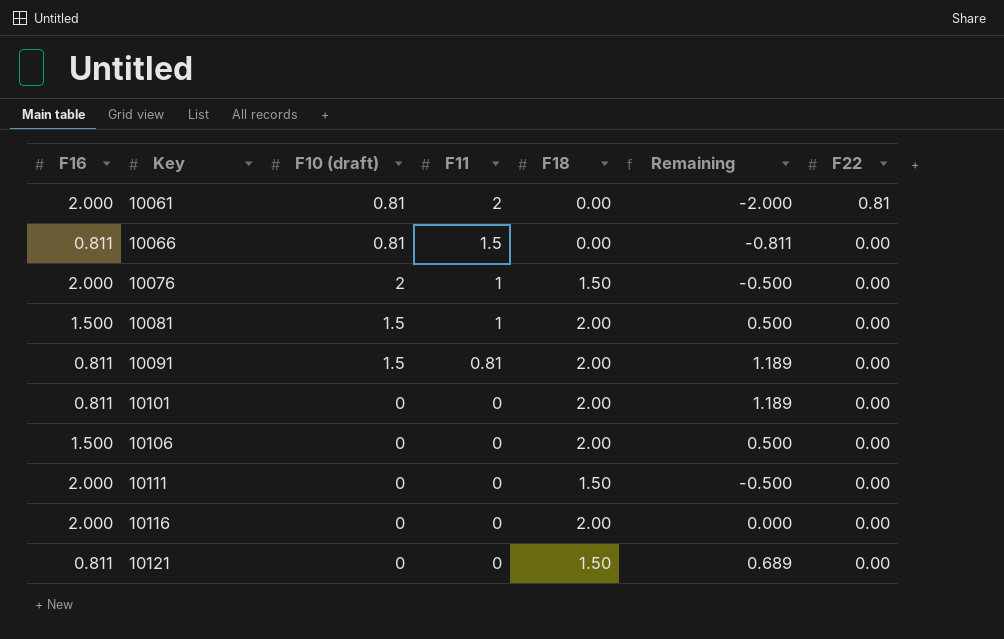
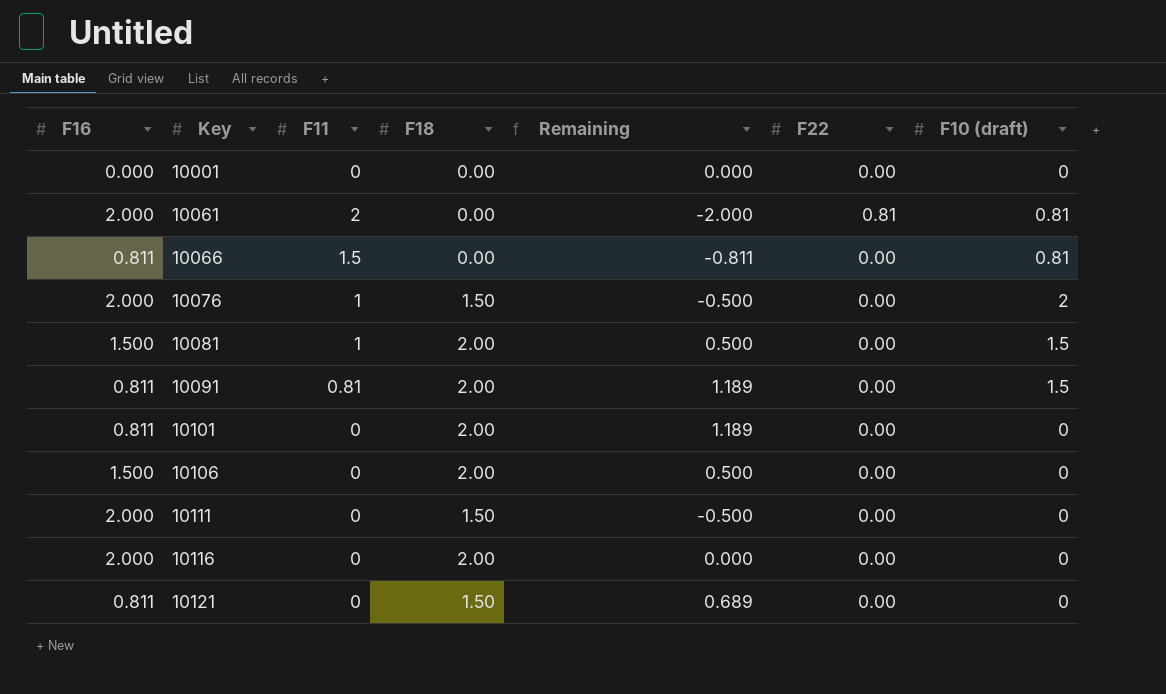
column F10 (draft) | position: 3 -> 7
row 10001: none -> 0.000 | 0 | 0.00 | 0.000 | 0.00 | 0

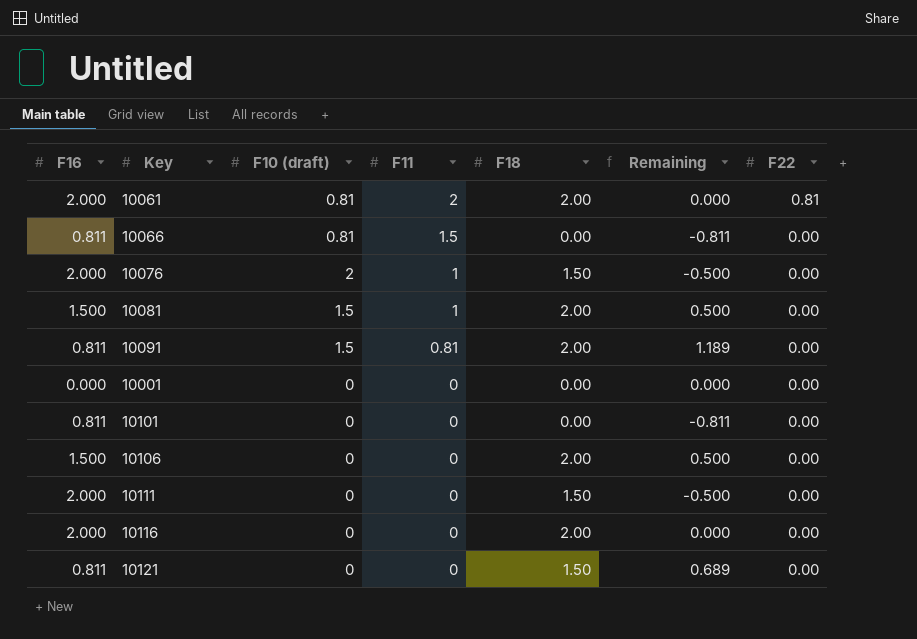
row order: Key ascending -> F11 descending
column F10 (draft) | position: 7 -> 3
10061 | F18: 0.00 -> 2.00
10061 | Remaining: -2.000 -> 0.000
10101 | F18: 2.00 -> 0.00
10101 | Remaining: 1.189 -> -0.811

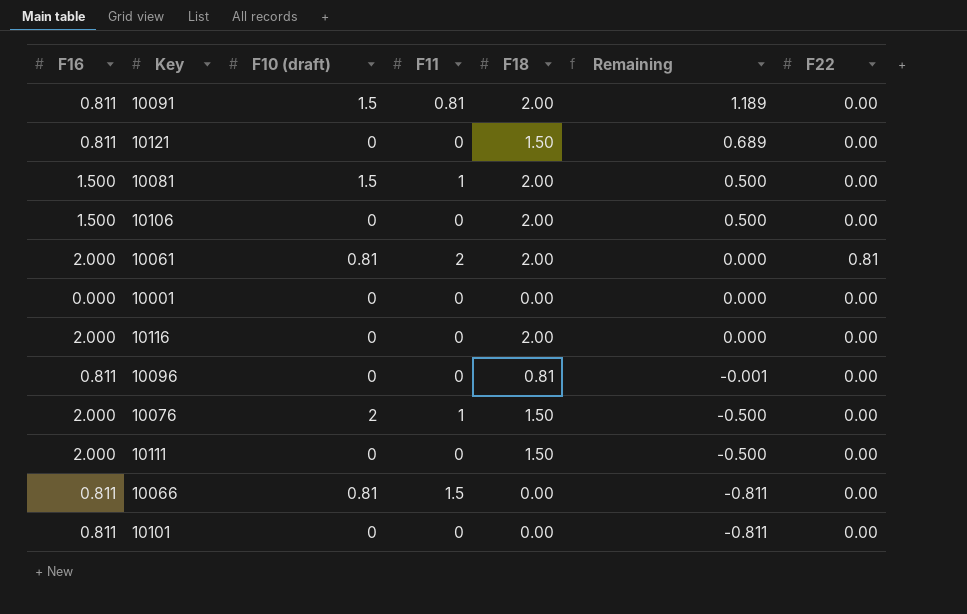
row order: F11 descending -> Remaining descending
row 10096: none -> 0.811 | 0 | 0 | 0.81 | -0.001 | 0.00

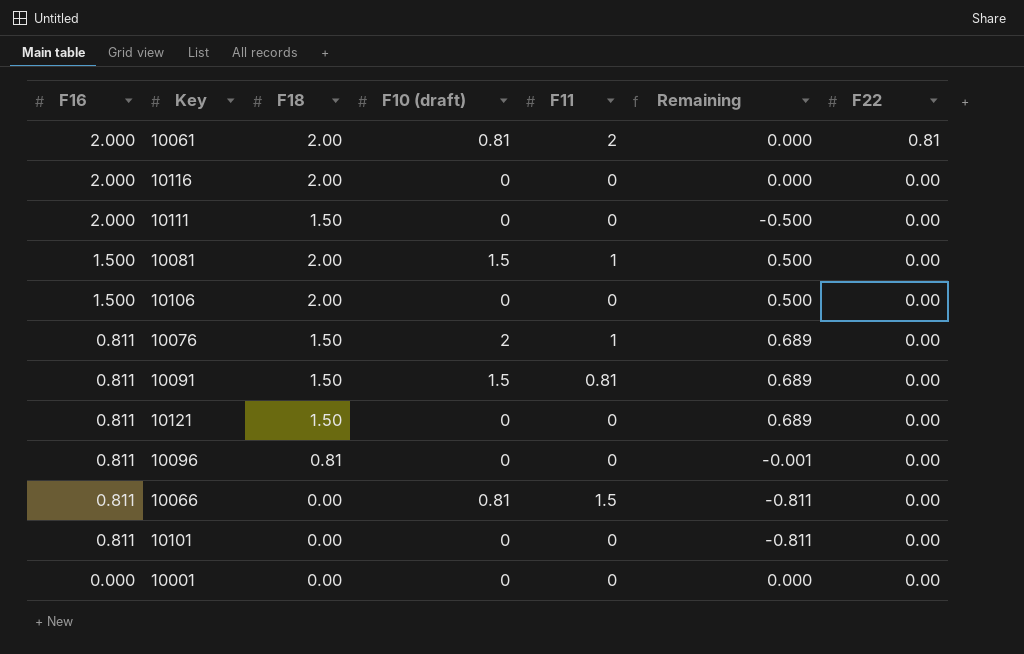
row order: Remaining descending -> F16 descending
column F18 | position: 5 -> 3
10076 | F16: 2.000 -> 0.811
10076 | Remaining: -0.500 -> 0.689
10091 | F18: 2.00 -> 1.50
10091 | Remaining: 1.189 -> 0.689

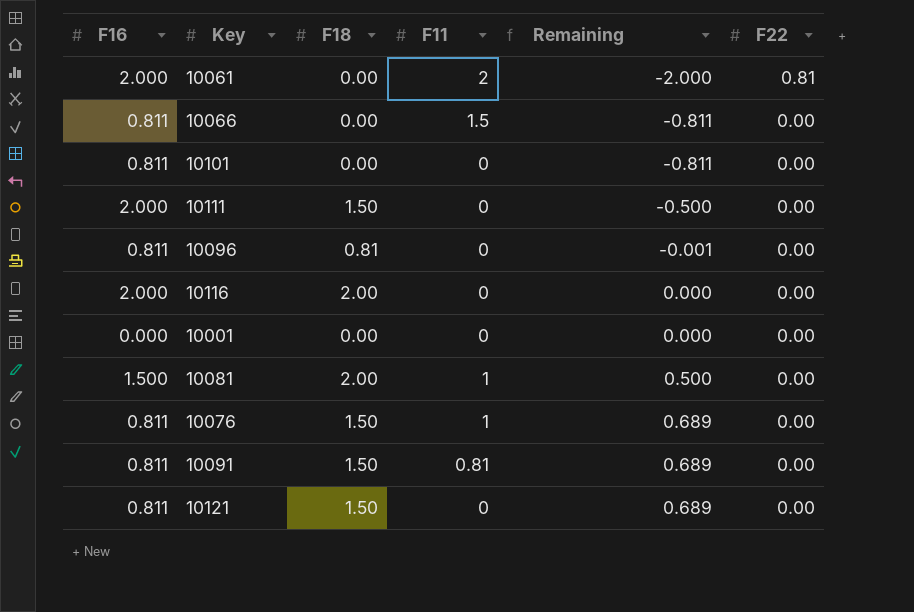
row order: F16 descending -> Remaining ascending
column F10 (draft) | position: 4 -> none
row 10106: 1.500 | 2.00 | 0 | 0 | 0.500 | 0.00 -> none
10061 | F18: 2.00 -> 0.00
10061 | Remaining: 0.000 -> -2.000

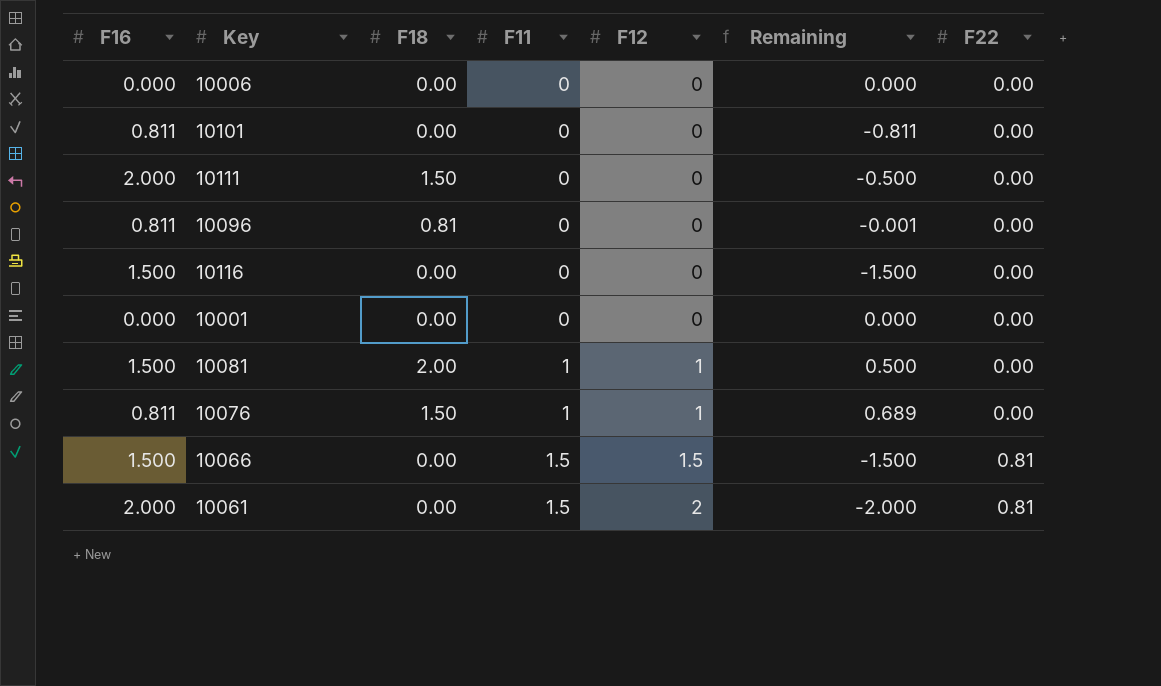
row order: Remaining ascending -> F11 ascending
column F12 | position: none -> 5
row 10091: 0.811 | 1.50 | 0.81 | 0.689 | 0.00 -> none
row 10121: 0.811 | 1.50 | 0 | 0.689 | 0.00 -> none
row 10006: none -> 0.000 | 0.00 | 0 | 0 | 0.000 | 0.00
10116 | F16: 2.000 -> 1.500
10116 | F18: 2.00 -> 0.00
10116 | Remaining: 0.000 -> -1.500
10066 | F16: 0.811 -> 1.500
10066 | Remaining: -0.811 -> -1.500
10066 | F22: 0.00 -> 0.81
10061 | F11: 2 -> 1.5

